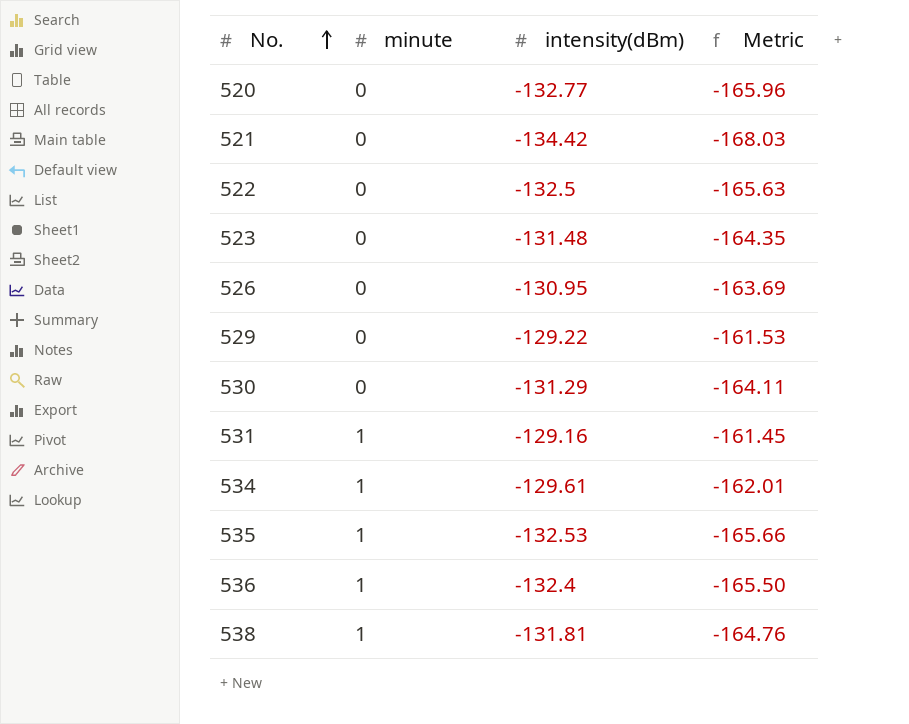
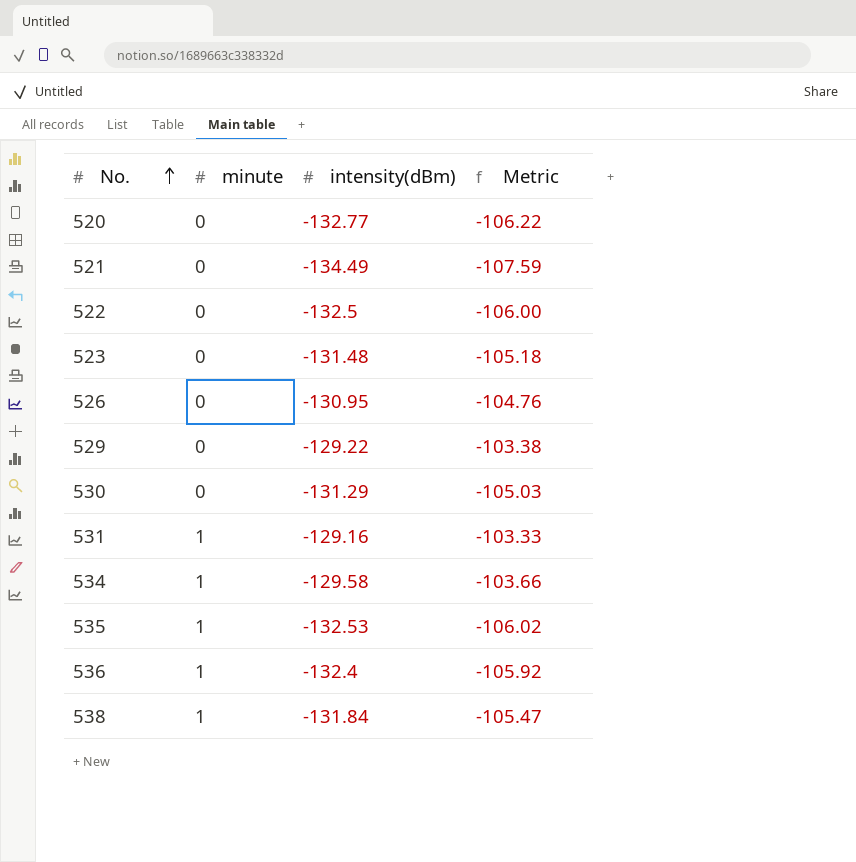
column Metric | formula: [intensity(dBm)] * 1.25 -> [intensity(dBm)] * 0.8
521 | intensity(dBm): -134.42 -> -134.49
534 | intensity(dBm): -129.61 -> -129.58
538 | intensity(dBm): -131.81 -> -131.84

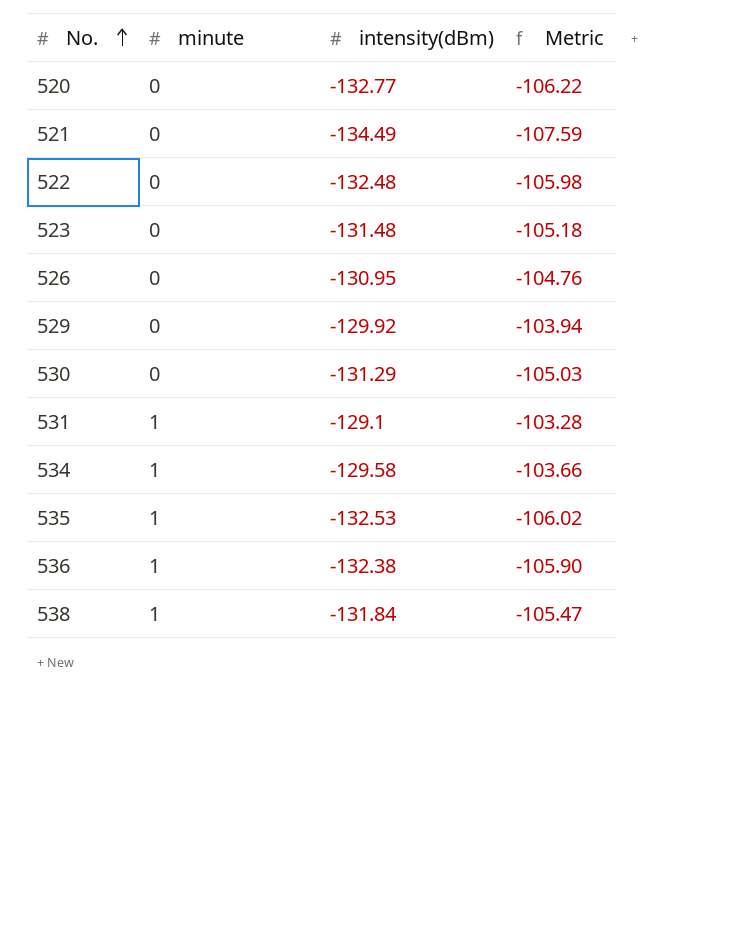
522 | intensity(dBm): -132.5 -> -132.48
522 | Metric: -106.00 -> -105.98
529 | intensity(dBm): -129.22 -> -129.92
529 | Metric: -103.38 -> -103.94
531 | intensity(dBm): -129.16 -> -129.1
531 | Metric: -103.33 -> -103.28
536 | intensity(dBm): -132.4 -> -132.38
536 | Metric: -105.92 -> -105.90

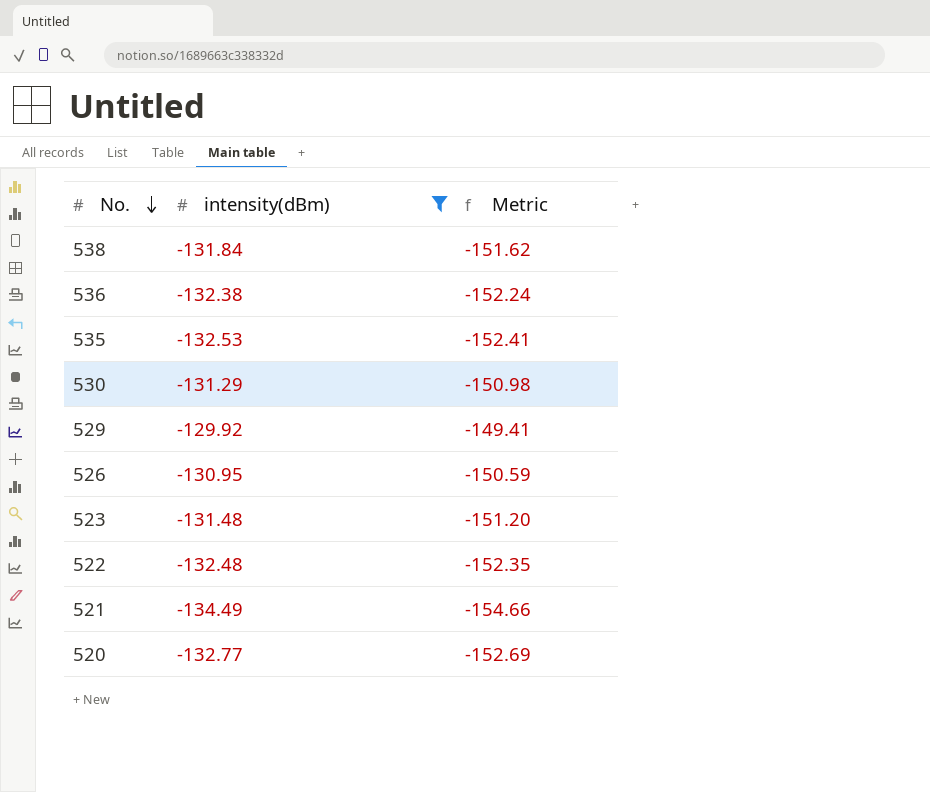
filter: none -> intensity(dBm) <= -129.92
row order: No. ascending -> No. descending
column minute | position: 2 -> none
column Metric | formula: [intensity(dBm)] * 0.8 -> [intensity(dBm)] * 1.15

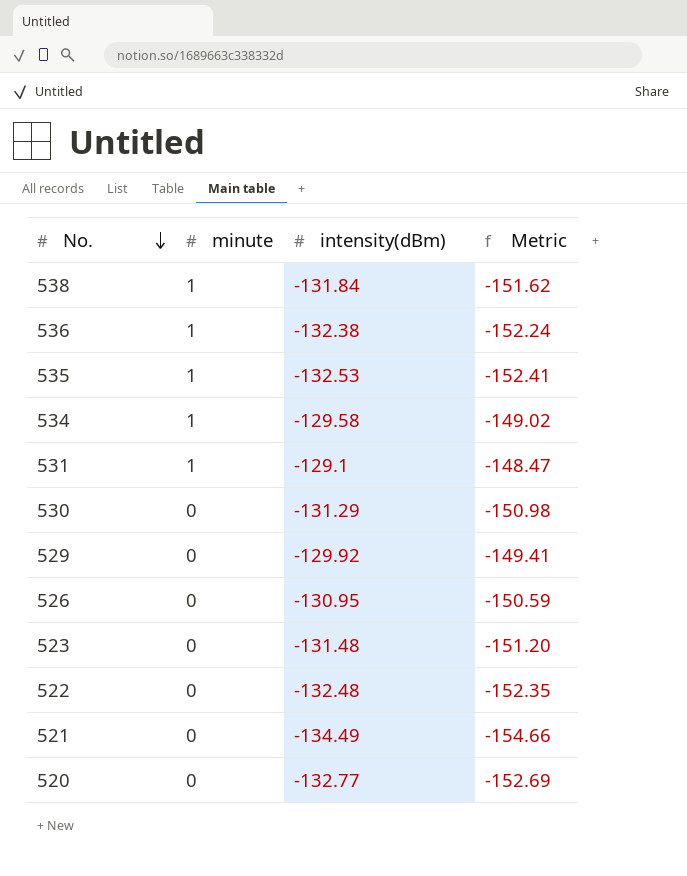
filter: intensity(dBm) <= -129.92 -> none
column minute | position: none -> 2

